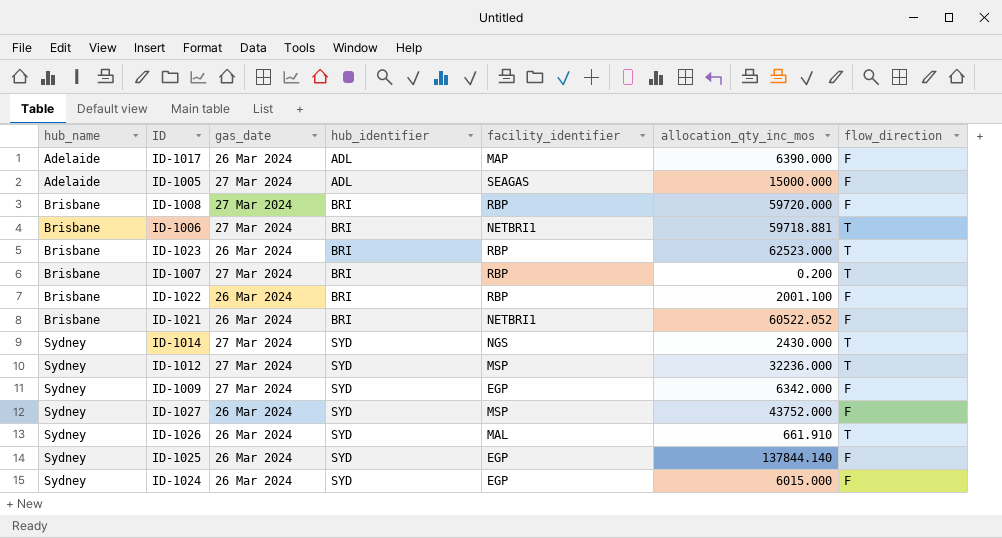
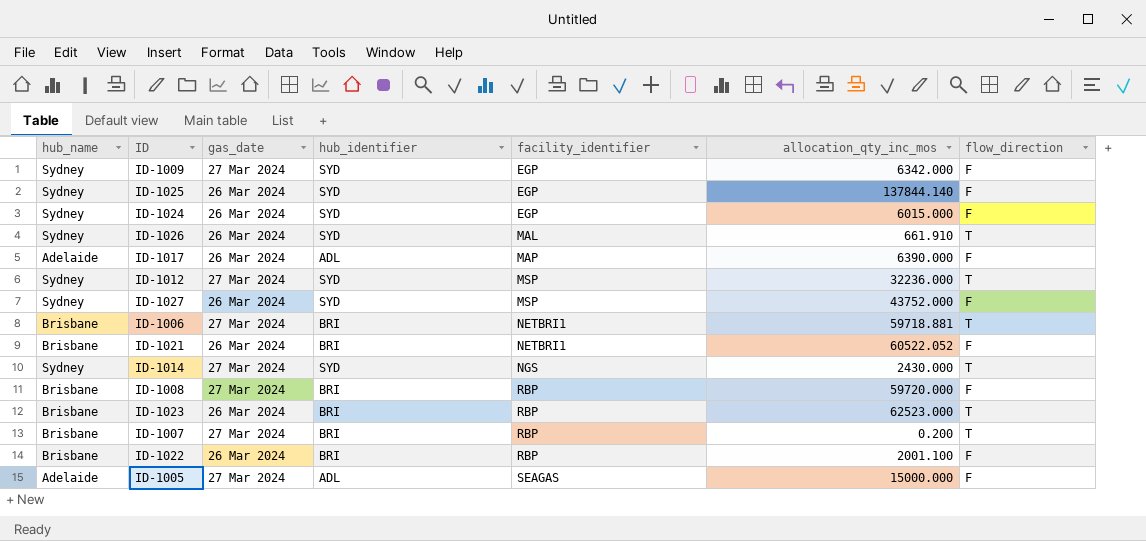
row order: hub_name ascending -> facility_identifier ascending

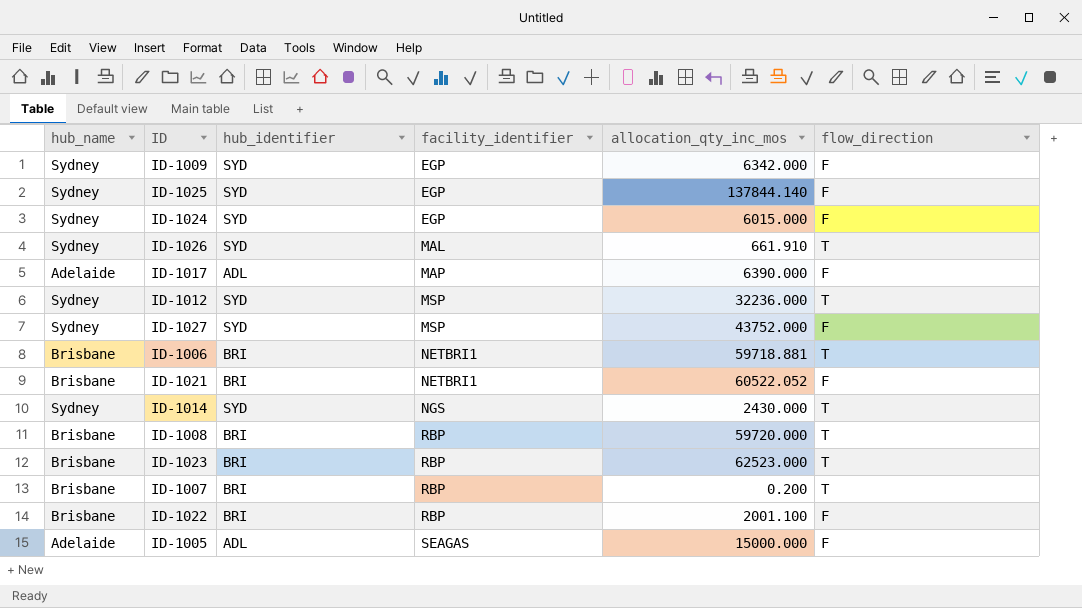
column gas_date | position: 3 -> none
ID-1008 | flow_direction: F -> T

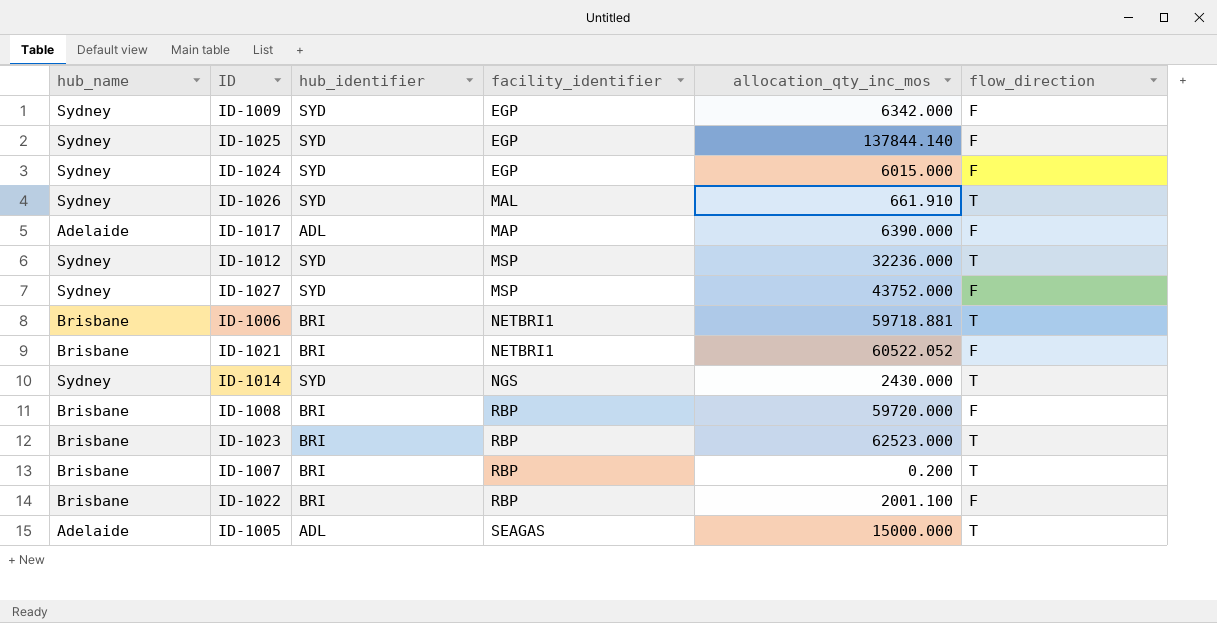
ID-1008 | flow_direction: T -> F
ID-1005 | flow_direction: F -> T

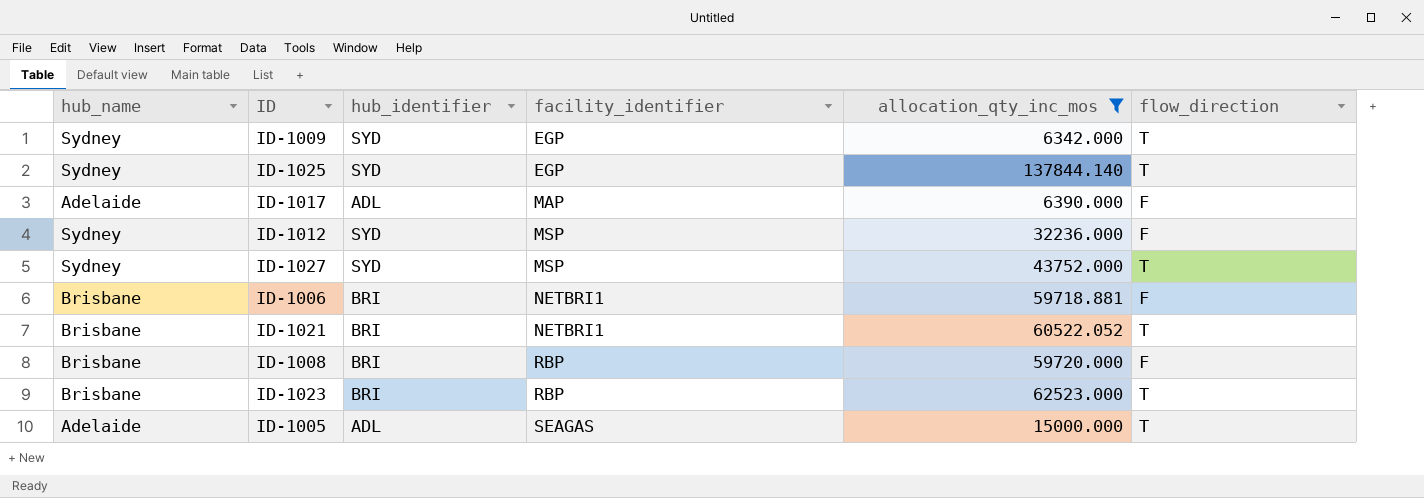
filter: none -> allocation_qty_inc_mos >= 6342.000
ID-1009 | flow_direction: F -> T
ID-1025 | flow_direction: F -> T
ID-1012 | flow_direction: T -> F
ID-1027 | flow_direction: F -> T
ID-1006 | flow_direction: T -> F
ID-1021 | flow_direction: F -> T

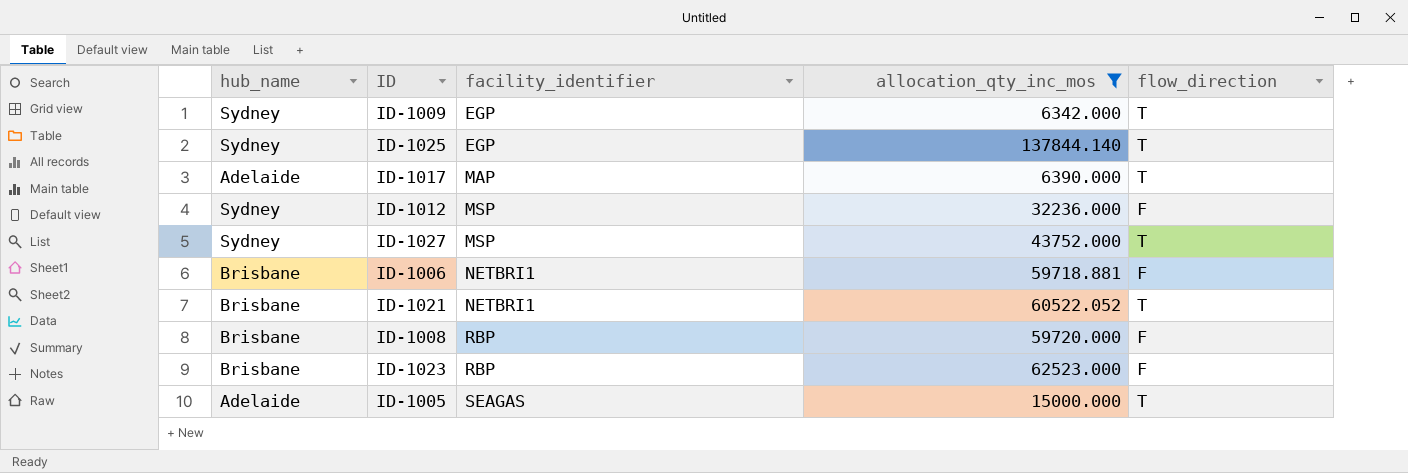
column hub_identifier | position: 3 -> none
ID-1017 | flow_direction: F -> T
ID-1023 | flow_direction: T -> F

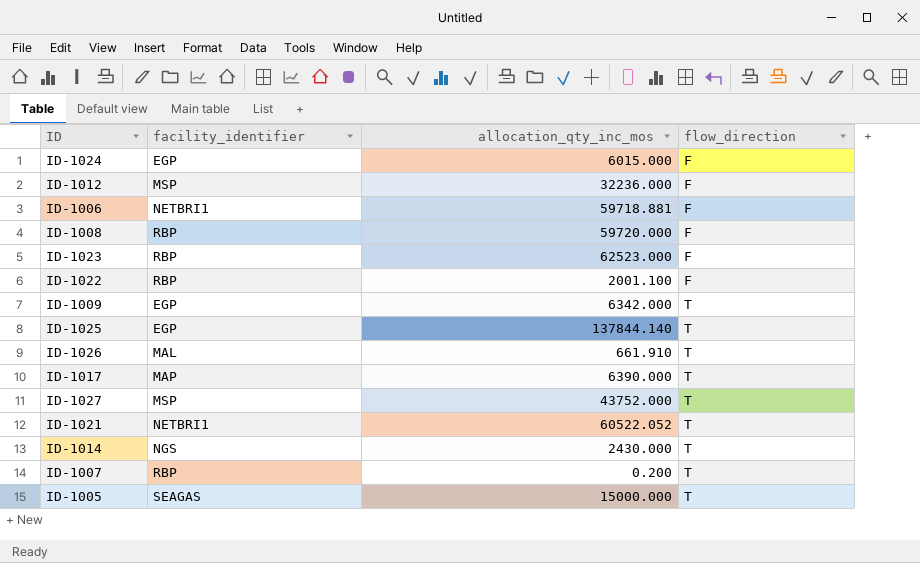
filter: allocation_qty_inc_mos >= 6342.000 -> none
row order: facility_identifier ascending -> flow_direction ascending
column hub_name | position: 1 -> none

